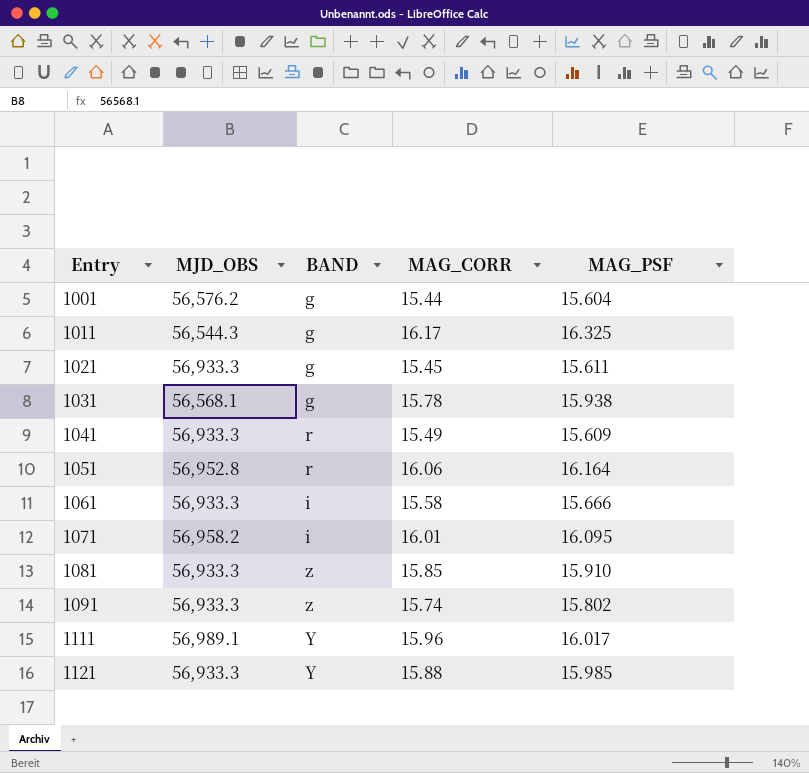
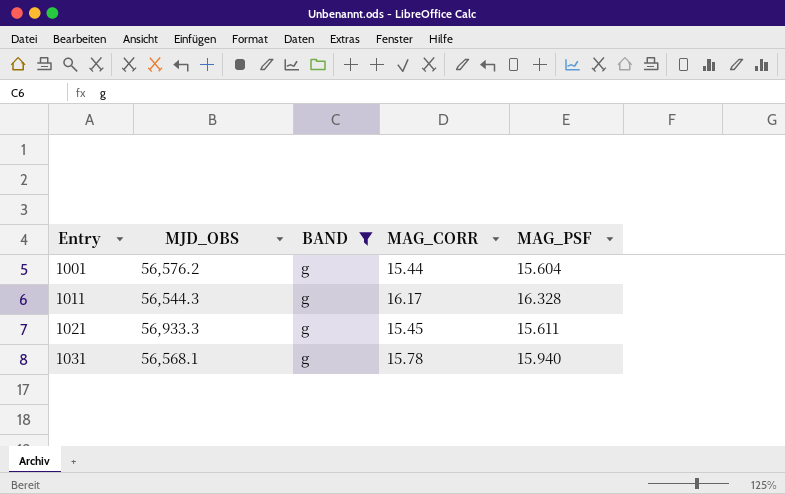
filter: none -> BAND = g
1011 | MAG_PSF: 16.325 -> 16.328
1031 | MAG_PSF: 15.938 -> 15.940

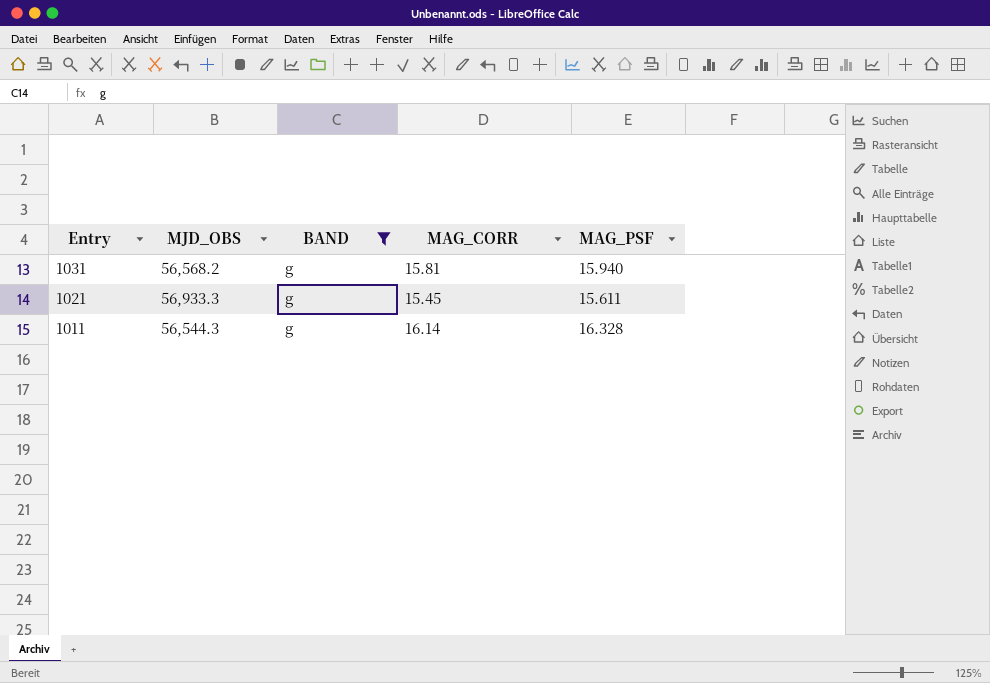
row order: Entry ascending -> Entry descending
row 1001: 56,576.2 | g | 15.44 | 15.604 -> none
1031 | MJD_OBS: 56,568.1 -> 56,568.2
1031 | MAG_CORR: 15.78 -> 15.81
1011 | MAG_CORR: 16.17 -> 16.14

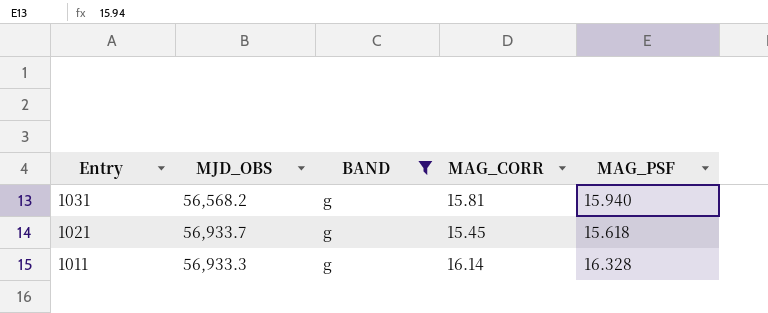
1021 | MJD_OBS: 56,933.3 -> 56,933.7
1021 | MAG_PSF: 15.611 -> 15.618
1011 | MJD_OBS: 56,544.3 -> 56,933.3

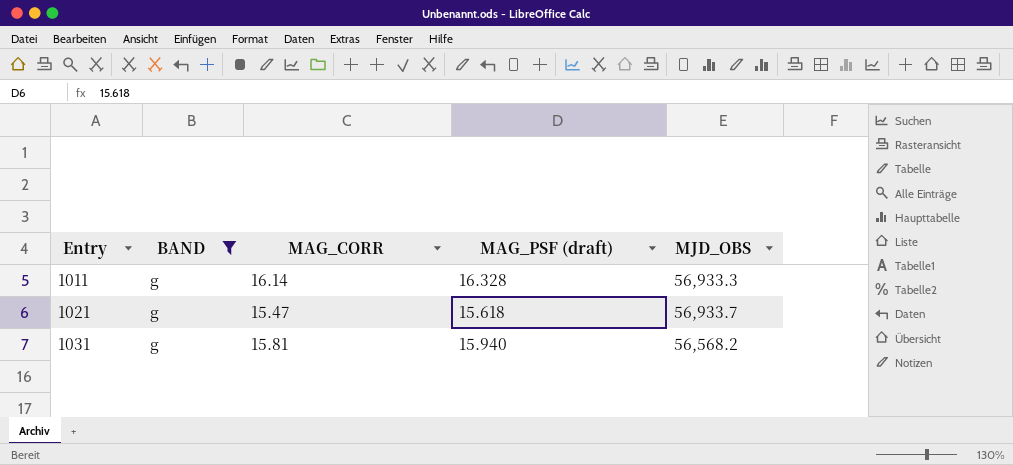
row order: Entry descending -> Entry ascending
column name: MAG_PSF -> MAG_PSF (draft)
column MJD_OBS | position: 2 -> 5
1021 | MAG_CORR: 15.45 -> 15.47

